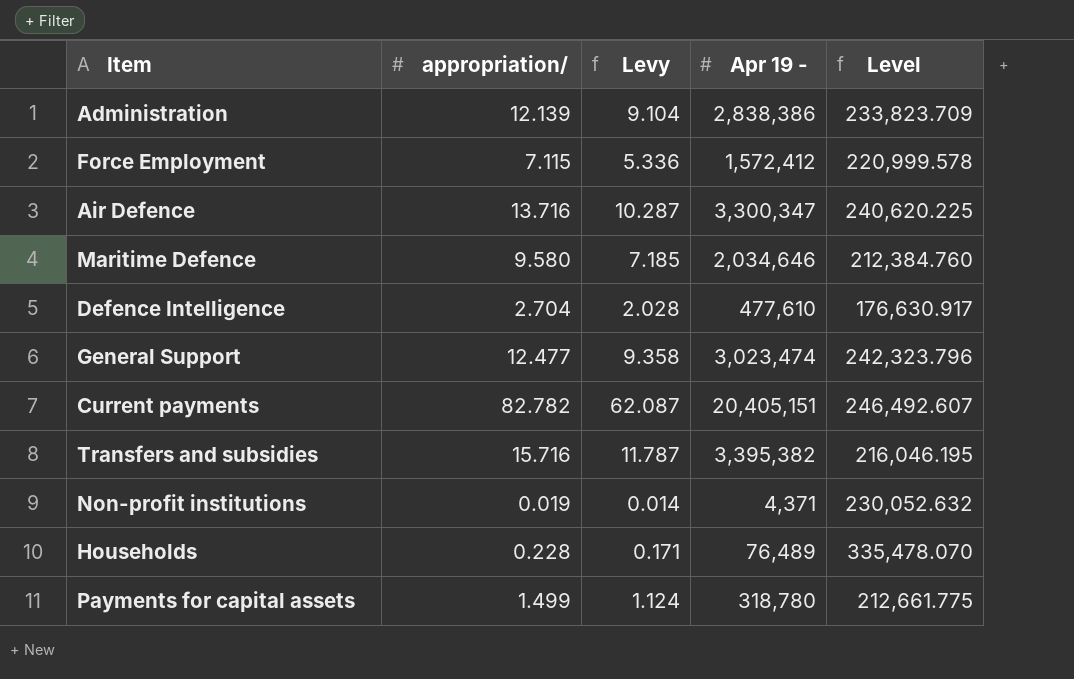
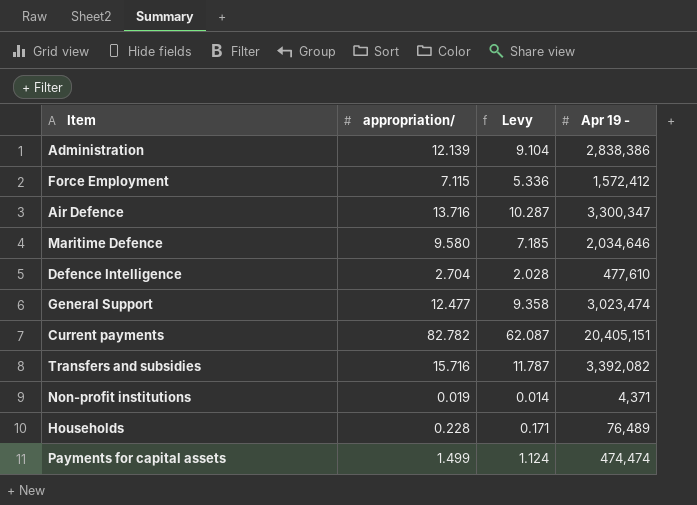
column Level | formula: [Apr 19 -] / [appropriation/] -> none
Transfers and subsidies | Apr 19 -: 3,395,382 -> 3,392,082
Payments for capital assets | Apr 19 -: 318,780 -> 474,474

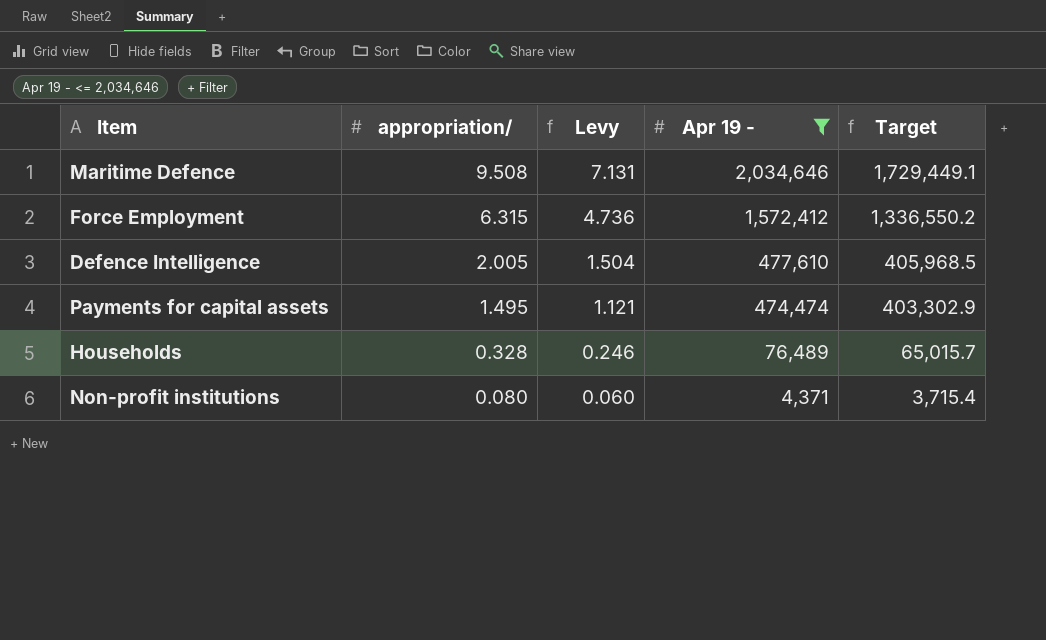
filter: none -> Apr 19 - <= 2,034,646
row order: none -> appropriation/ descending
column Target | formula: none -> [Apr 19 -] * 0.85
Maritime Defence | appropriation/: 9.580 -> 9.508
Maritime Defence | Levy: 7.185 -> 7.131
Force Employment | appropriation/: 7.115 -> 6.315
Force Employment | Levy: 5.336 -> 4.736
Defence Intelligence | appropriation/: 2.704 -> 2.005
Defence Intelligence | Levy: 2.028 -> 1.504
Payments for capital assets | appropriation/: 1.499 -> 1.495
Payments for capital assets | Levy: 1.124 -> 1.121
Households | appropriation/: 0.228 -> 0.328
Households | Levy: 0.171 -> 0.246
Non-profit institutions | appropriation/: 0.019 -> 0.080
Non-profit institutions | Levy: 0.014 -> 0.060

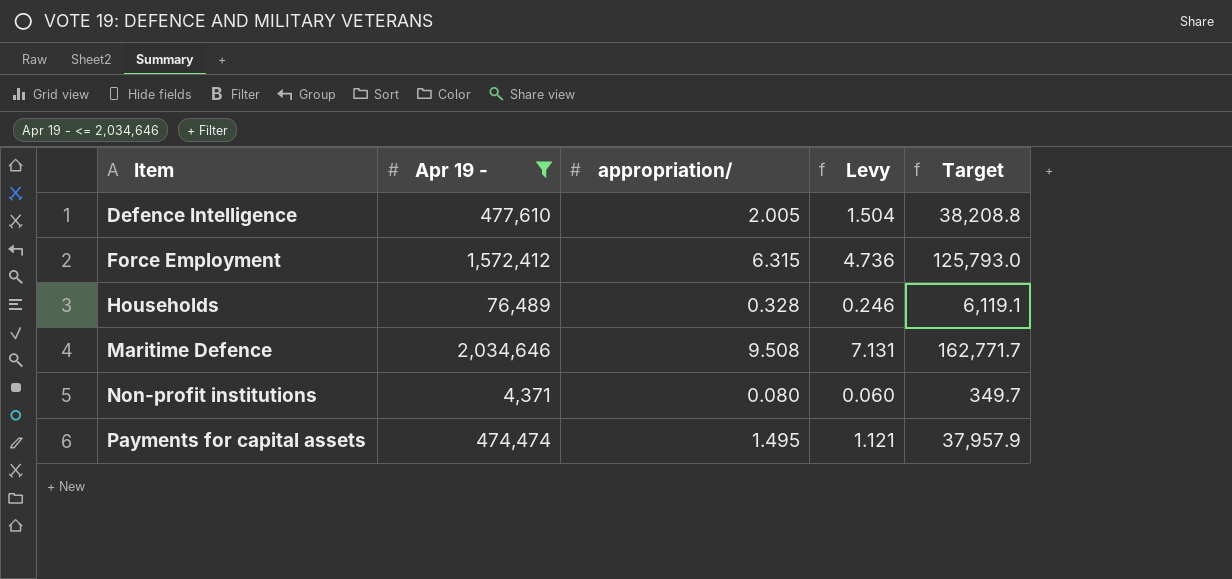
row order: appropriation/ descending -> Item ascending
column Apr 19 - | position: 4 -> 2
column Target | formula: [Apr 19 -] * 0.85 -> [Apr 19 -] * 0.08

